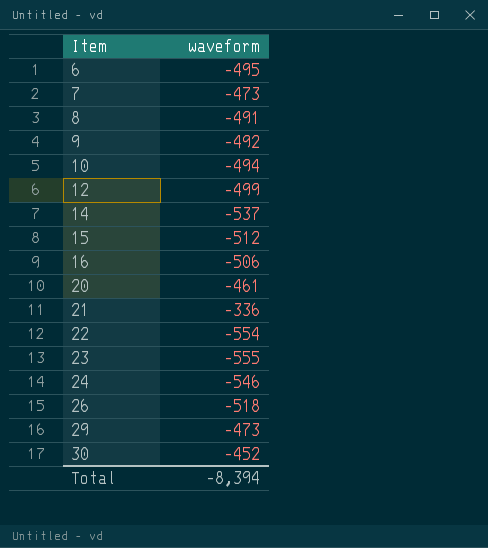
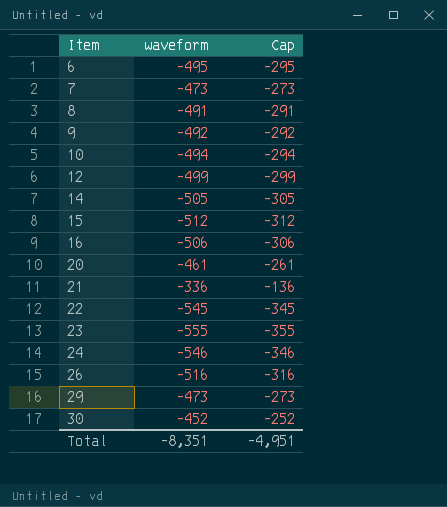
column Cap | formula: none -> [waveform] + 200
14 | waveform: -537 -> -505
22 | waveform: -554 -> -545
26 | waveform: -518 -> -516
Total | waveform: -8,394 -> -8,351

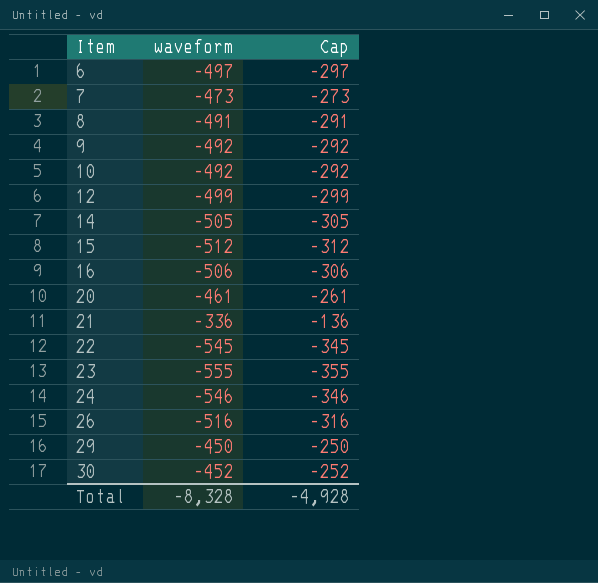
6 | waveform: -495 -> -497
6 | Cap: -295 -> -297
10 | waveform: -494 -> -492
10 | Cap: -294 -> -292
29 | waveform: -473 -> -450
29 | Cap: -273 -> -250
Total | waveform: -8,351 -> -8,328
Total | Cap: -4,951 -> -4,928

